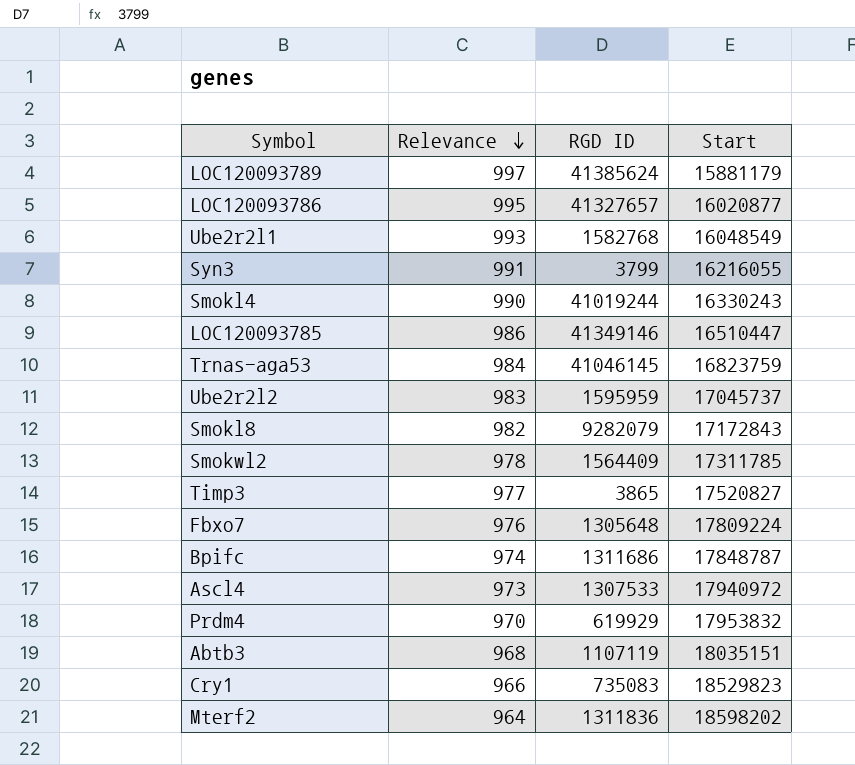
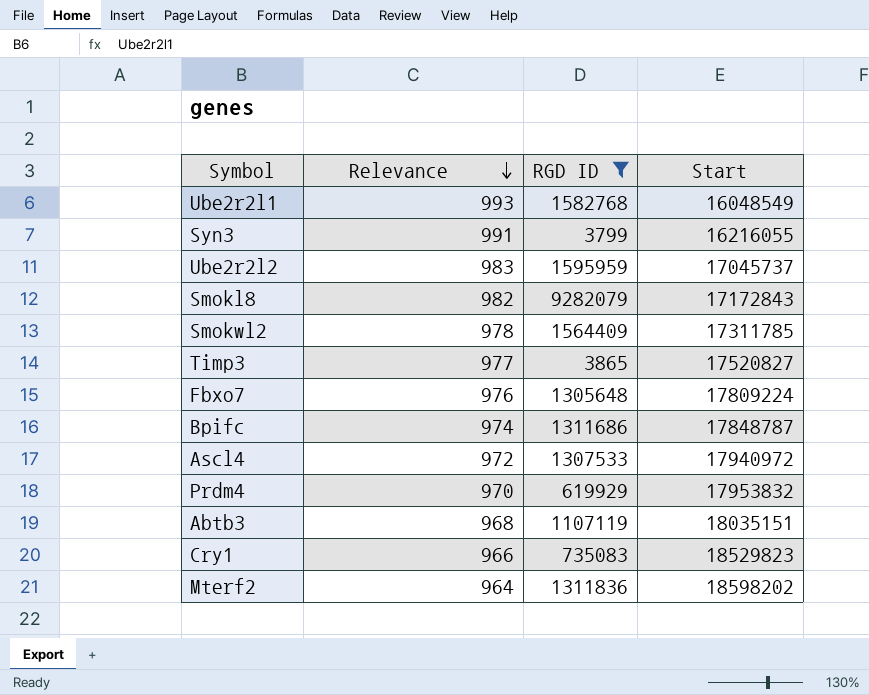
filter: none -> RGD ID <= 9282079
Ascl4 | Relevance: 973 -> 972

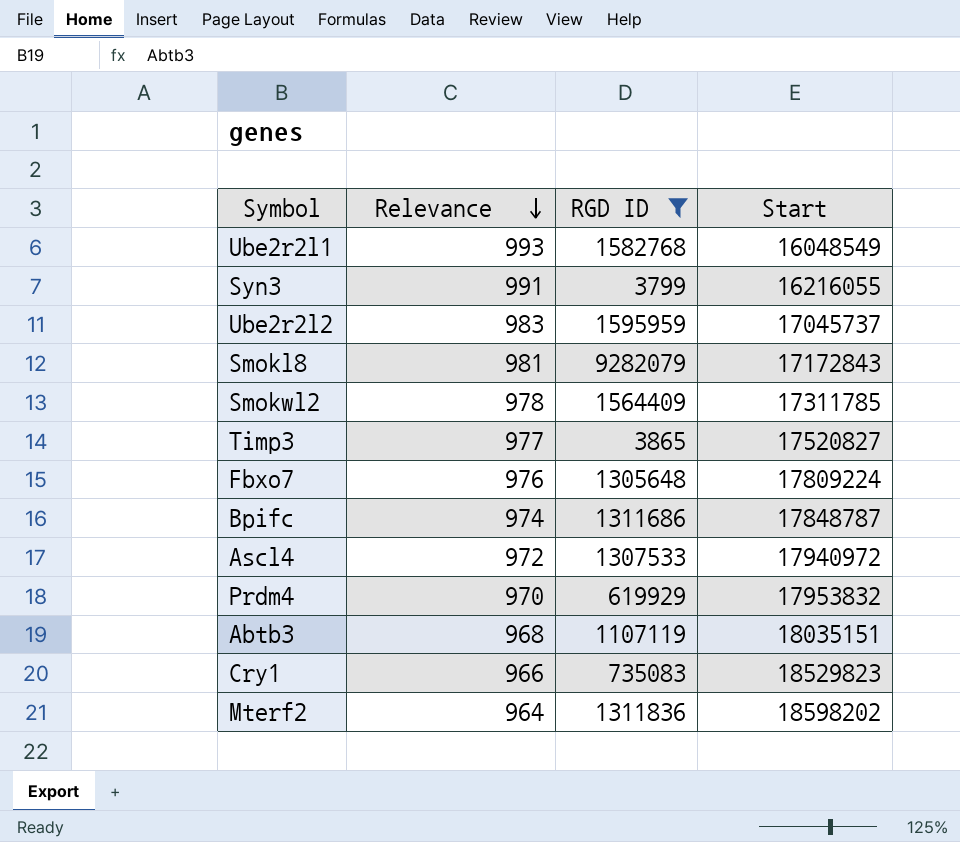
Smokl8 | Relevance: 982 -> 981

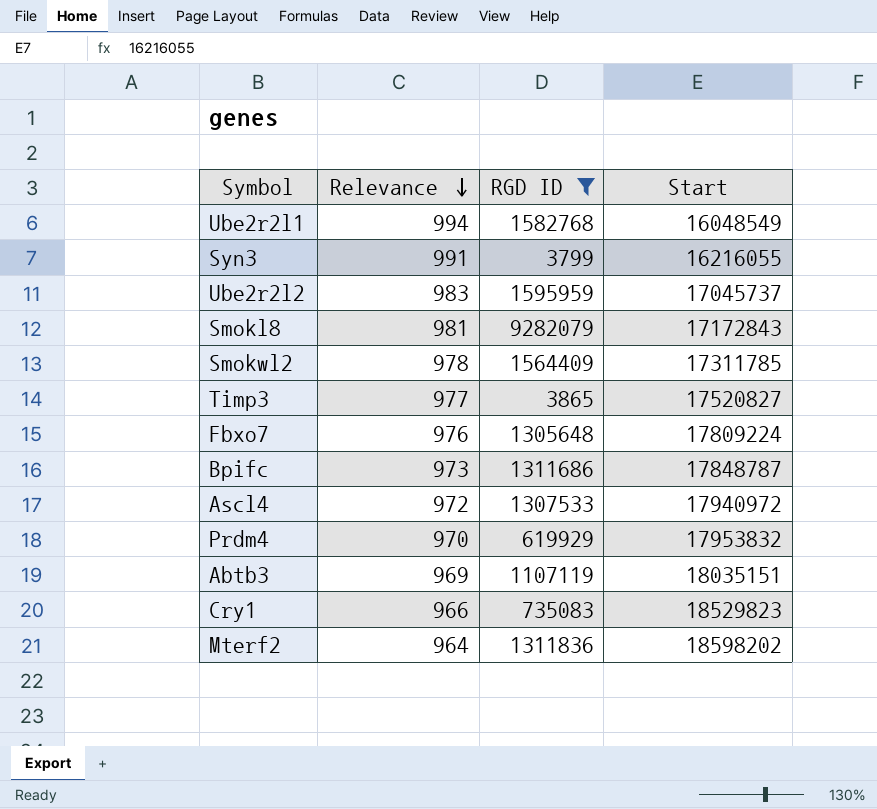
Ube2r2l1 | Relevance: 993 -> 994
Bpifc | Relevance: 974 -> 973
Abtb3 | Relevance: 968 -> 969

